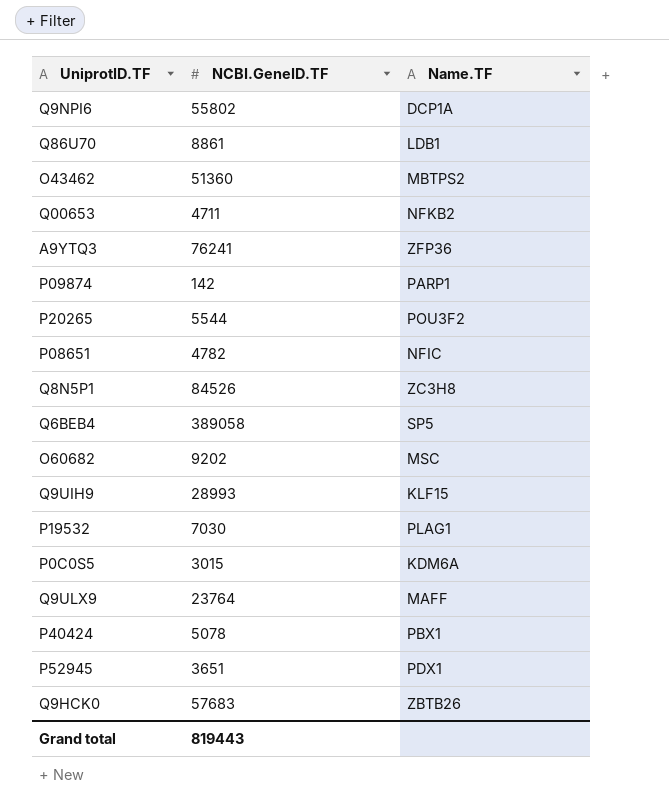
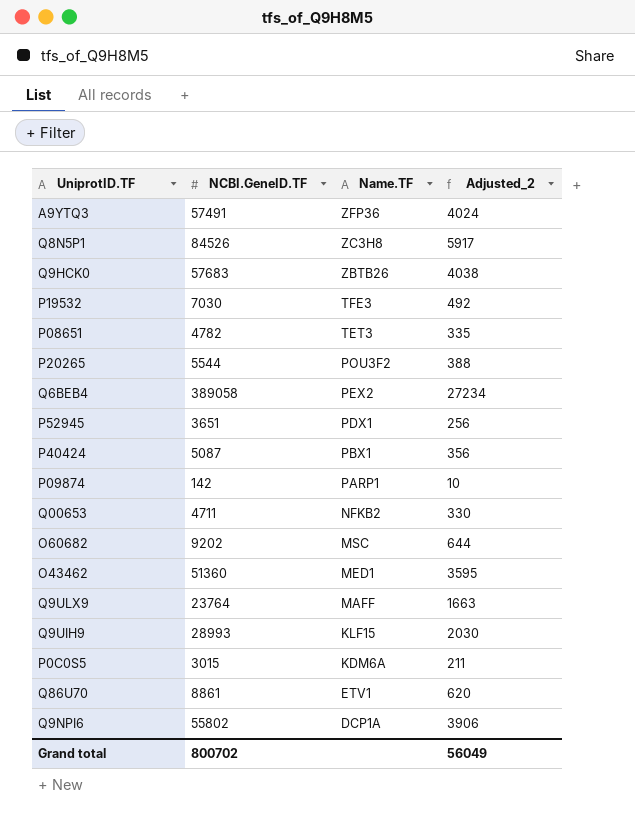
row order: none -> Name.TF descending
column Adjusted_2 | formula: none -> [NCBI.GeneID.TF] * 0.07
A9YTQ3 | NCBI.GeneID.TF: 76241 -> 57491
P19532 | Name.TF: PLAG1 -> TFE3
P08651 | Name.TF: NFIC -> TET3
Q6BEB4 | Name.TF: SP5 -> PEX2
P40424 | NCBI.GeneID.TF: 5078 -> 5087
O43462 | Name.TF: MBTPS2 -> MED1
Q86U70 | Name.TF: LDB1 -> ETV1
Grand total | NCBI.GeneID.TF: 819443 -> 800702

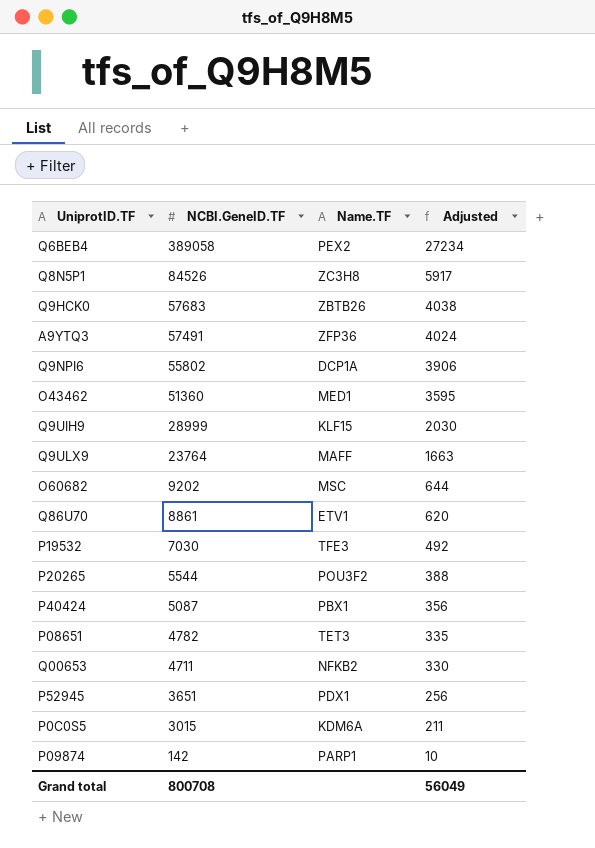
row order: Name.TF descending -> NCBI.GeneID.TF descending
column name: Adjusted_2 -> Adjusted
Q9UIH9 | NCBI.GeneID.TF: 28993 -> 28999
Grand total | NCBI.GeneID.TF: 800702 -> 800708

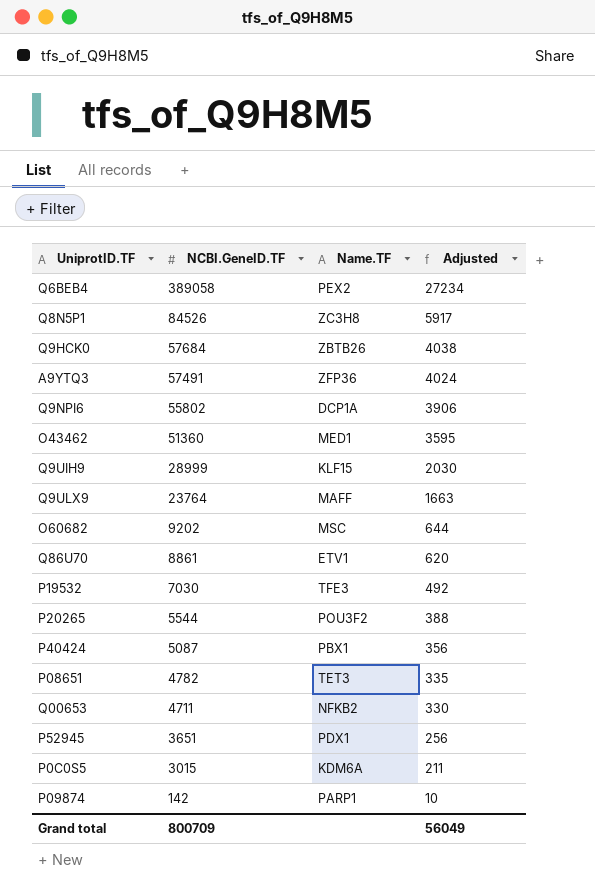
Q9HCK0 | NCBI.GeneID.TF: 57683 -> 57684
Grand total | NCBI.GeneID.TF: 800708 -> 800709

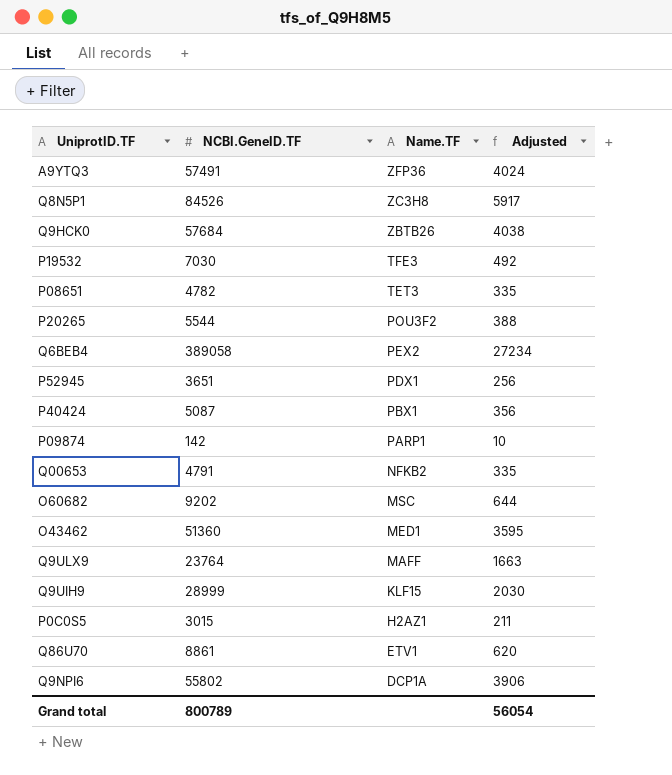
row order: NCBI.GeneID.TF descending -> Name.TF descending
Q00653 | NCBI.GeneID.TF: 4711 -> 4791
Q00653 | Adjusted: 330 -> 335
P0C0S5 | Name.TF: KDM6A -> H2AZ1
Grand total | NCBI.GeneID.TF: 800709 -> 800789
Grand total | Adjusted: 56049 -> 56054

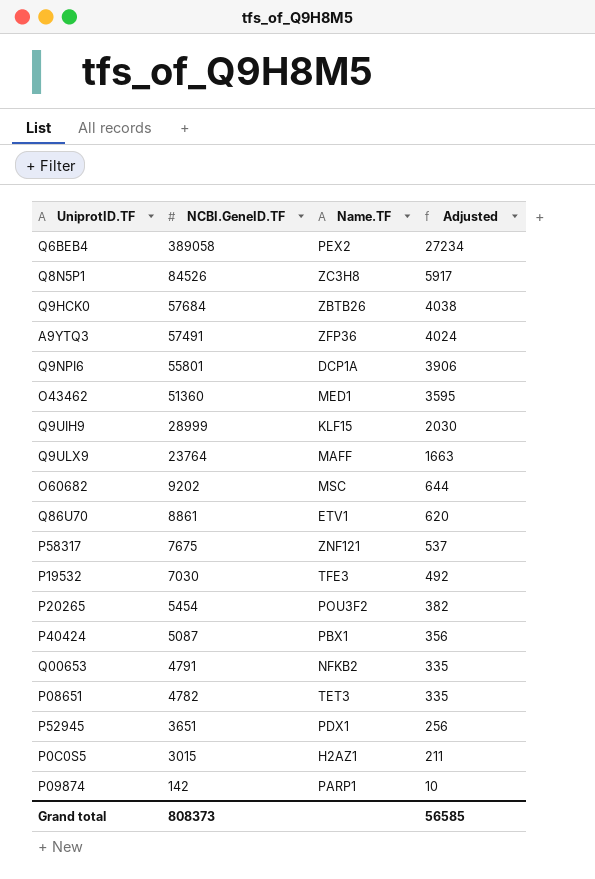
row order: Name.TF descending -> NCBI.GeneID.TF descending
Q9NPI6 | NCBI.GeneID.TF: 55802 -> 55801
row P58317: none -> 7675 | ZNF121 | 537
P20265 | NCBI.GeneID.TF: 5544 -> 5454
P20265 | Adjusted: 388 -> 382
Grand total | NCBI.GeneID.TF: 800789 -> 808373
Grand total | Adjusted: 56054 -> 56585

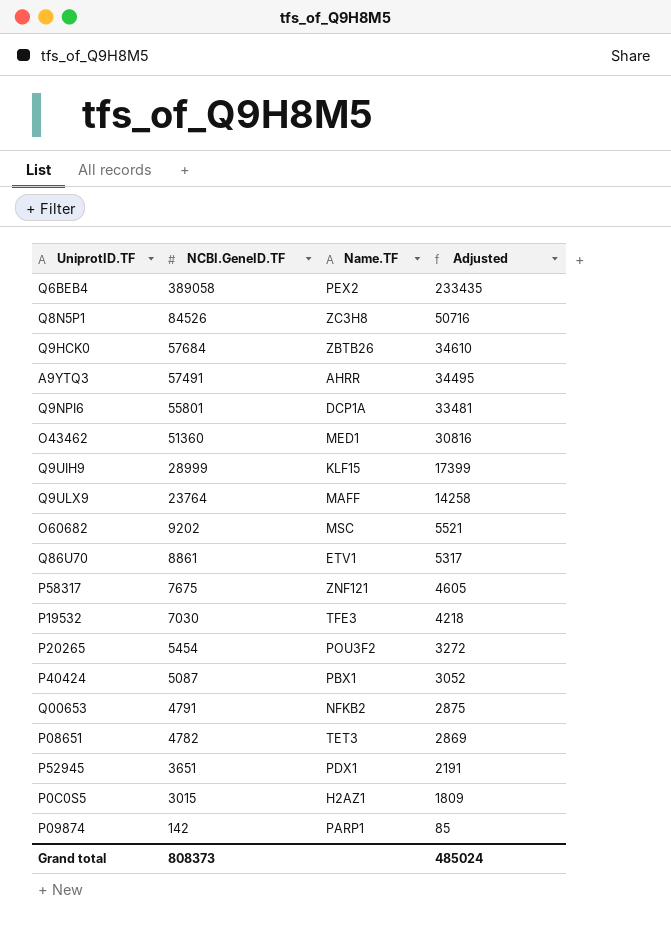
column Adjusted | formula: [NCBI.GeneID.TF] * 0.07 -> [NCBI.GeneID.TF] * 0.6
A9YTQ3 | Name.TF: ZFP36 -> AHRR
Grand total | Adjusted: 56585 -> 485024

